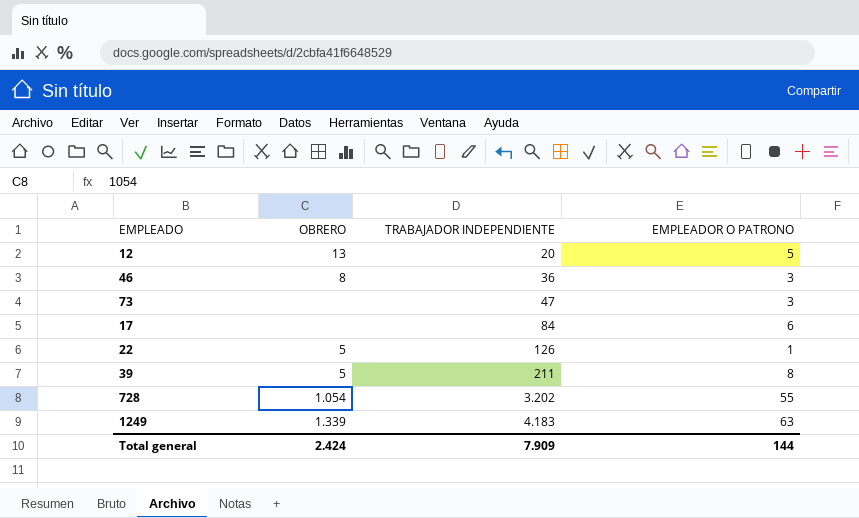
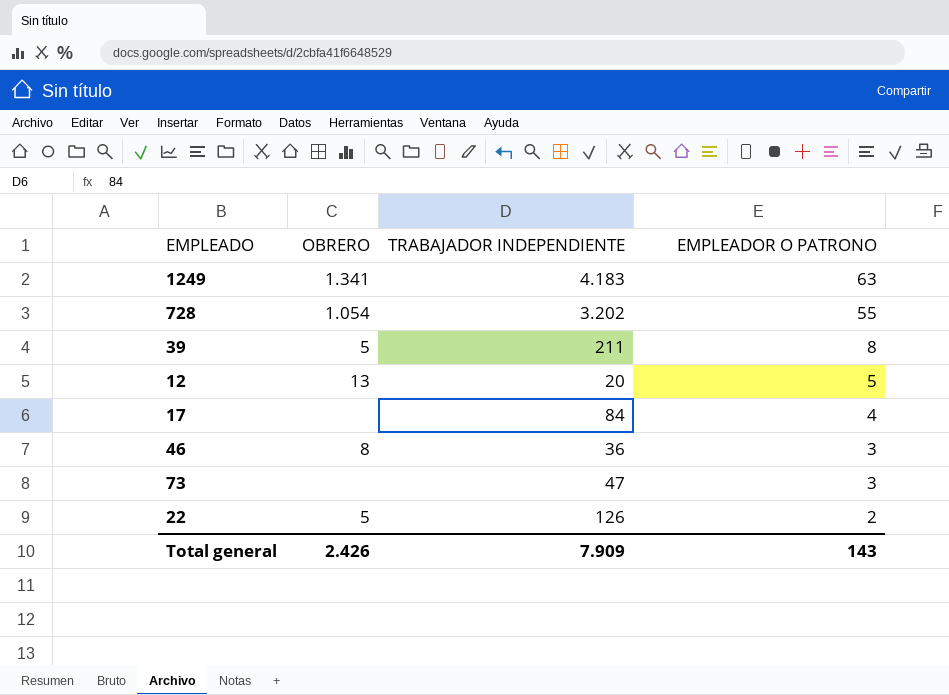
row order: TRABAJADOR INDEPENDIENTE ascending -> EMPLEADOR O PATRONO descending
1249 | OBRERO: 1.339 -> 1.341
17 | EMPLEADOR O PATRONO: 6 -> 4
22 | EMPLEADOR O PATRONO: 1 -> 2
Total general | OBRERO: 2.424 -> 2.426
Total general | EMPLEADOR O PATRONO: 144 -> 143

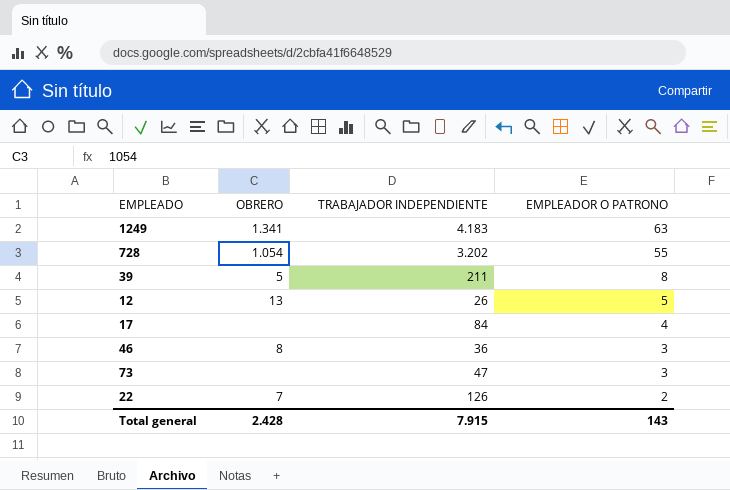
12 | TRABAJADOR INDEPENDIENTE: 20 -> 26
22 | OBRERO: 5 -> 7
Total general | OBRERO: 2.426 -> 2.428
Total general | TRABAJADOR INDEPENDIENTE: 7.909 -> 7.915

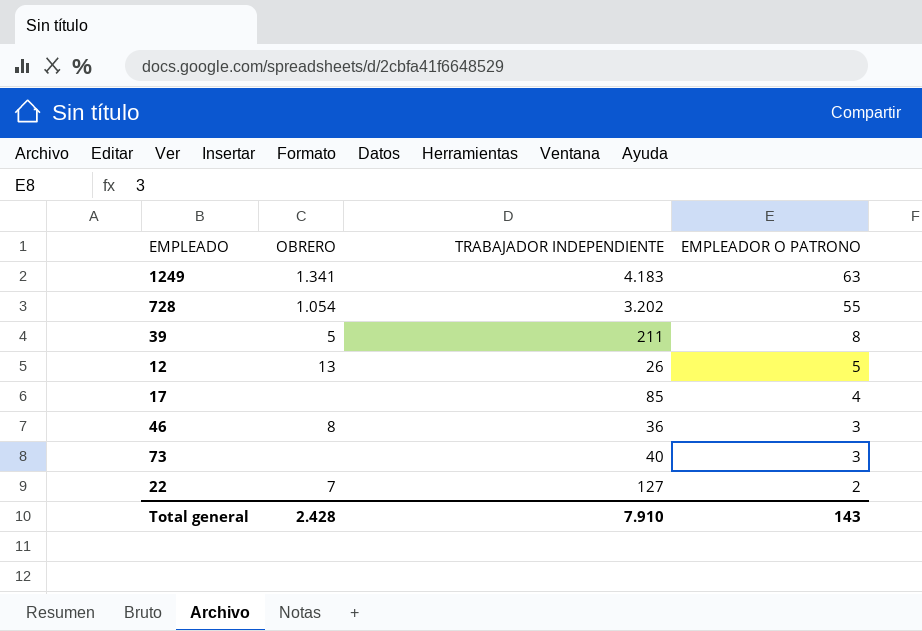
17 | TRABAJADOR INDEPENDIENTE: 84 -> 85
73 | TRABAJADOR INDEPENDIENTE: 47 -> 40
22 | TRABAJADOR INDEPENDIENTE: 126 -> 127
Total general | TRABAJADOR INDEPENDIENTE: 7.915 -> 7.910

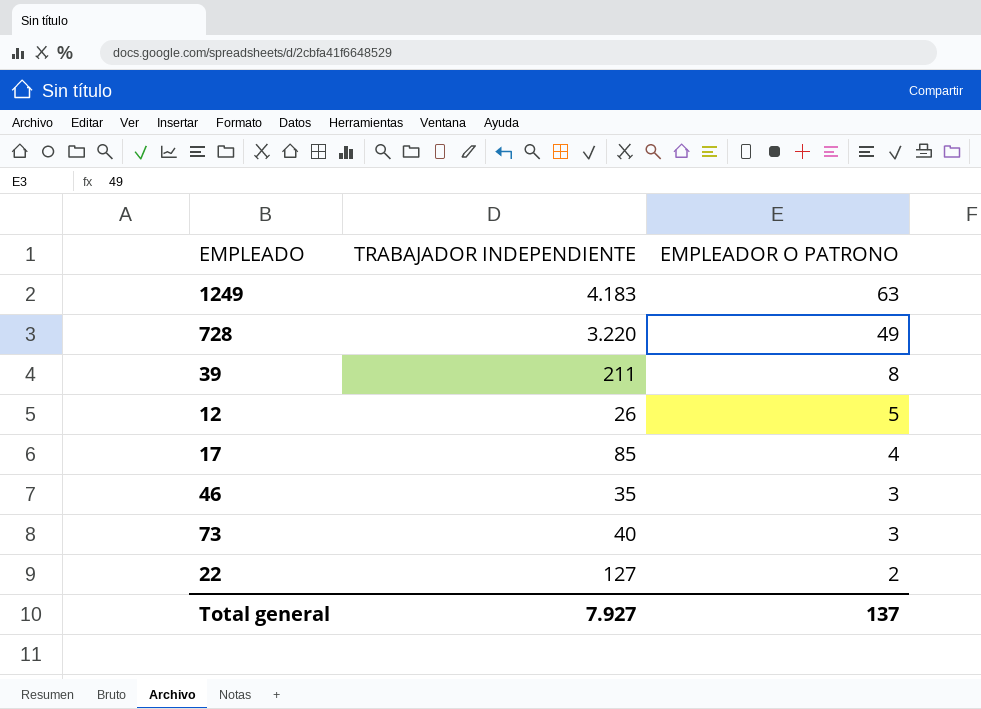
column OBRERO | position: 2 -> none
728 | TRABAJADOR INDEPENDIENTE: 3.202 -> 3.220
728 | EMPLEADOR O PATRONO: 55 -> 49
46 | TRABAJADOR INDEPENDIENTE: 36 -> 35
Total general | TRABAJADOR INDEPENDIENTE: 7.910 -> 7.927
Total general | EMPLEADOR O PATRONO: 143 -> 137

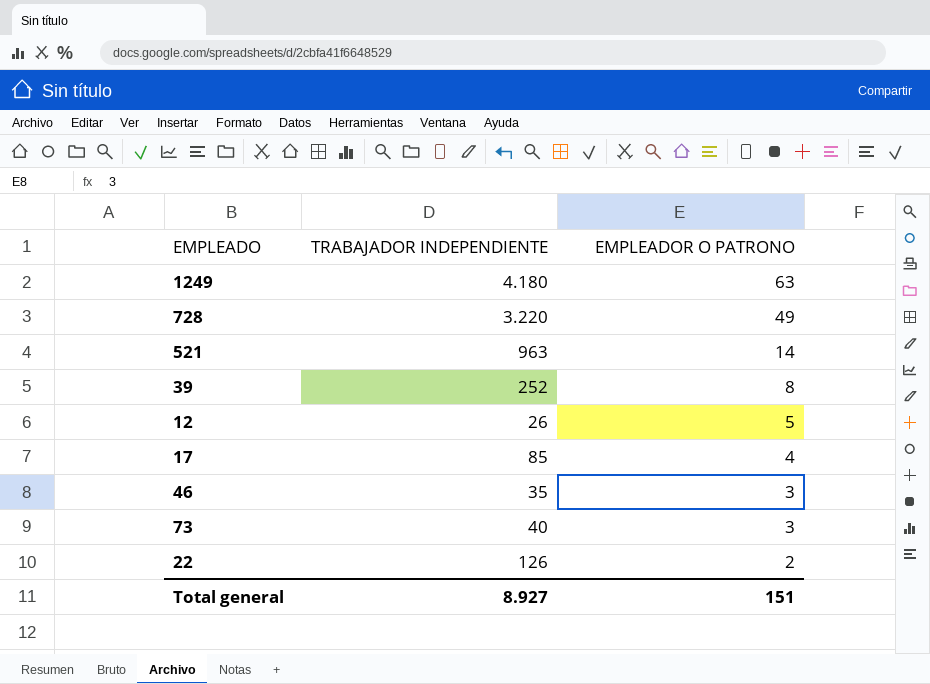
1249 | TRABAJADOR INDEPENDIENTE: 4.183 -> 4.180
row 521: none -> 963 | 14
39 | TRABAJADOR INDEPENDIENTE: 211 -> 252
22 | TRABAJADOR INDEPENDIENTE: 127 -> 126
Total general | TRABAJADOR INDEPENDIENTE: 7.927 -> 8.927
Total general | EMPLEADOR O PATRONO: 137 -> 151

